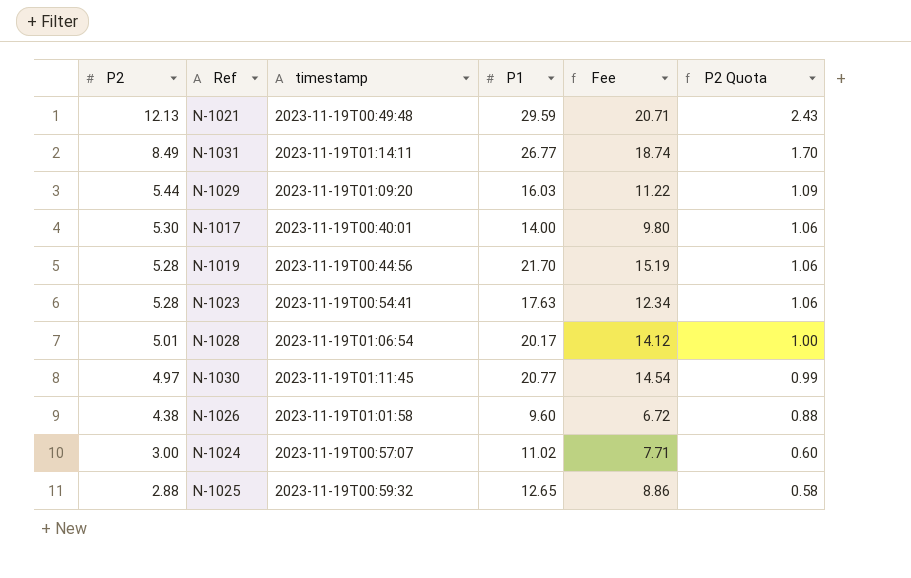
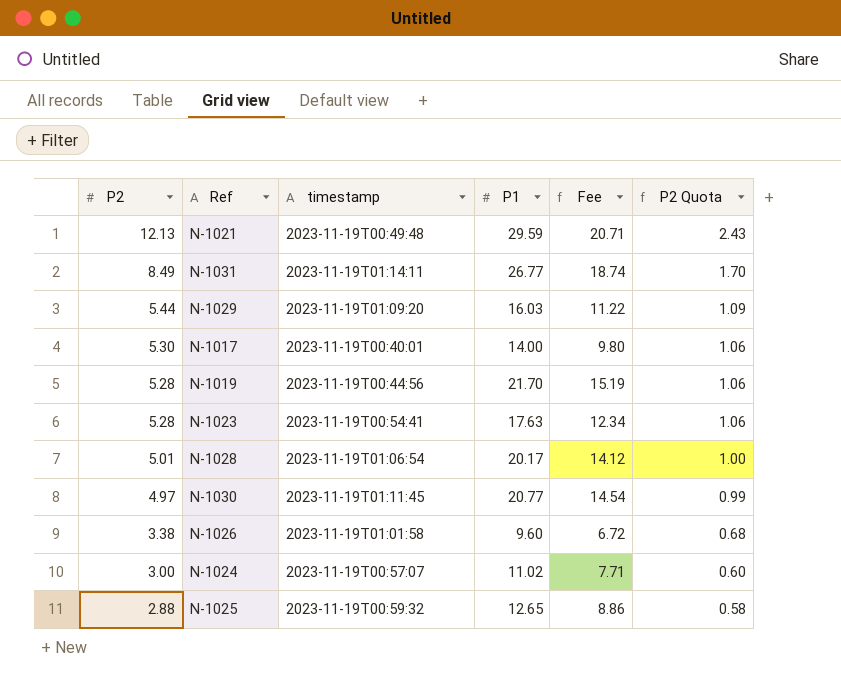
N-1026 | P2: 4.38 -> 3.38
N-1026 | P2 Quota: 0.88 -> 0.68

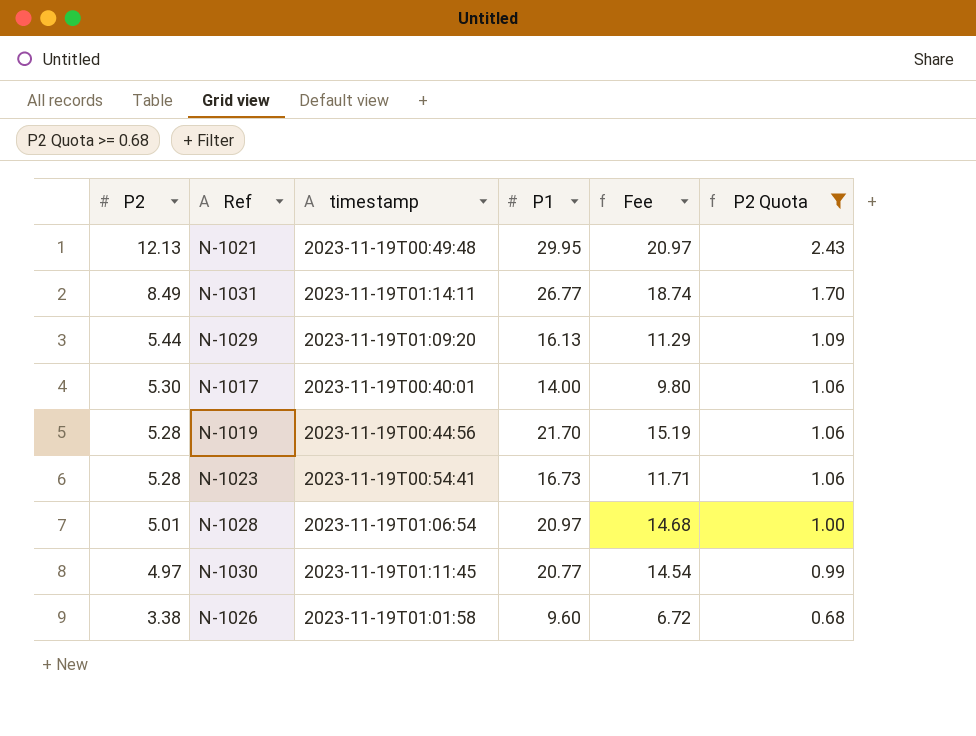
filter: none -> P2 Quota >= 0.68
N-1021 | P1: 29.59 -> 29.95
N-1021 | Fee: 20.71 -> 20.97
N-1029 | P1: 16.03 -> 16.13
N-1029 | Fee: 11.22 -> 11.29
N-1023 | P1: 17.63 -> 16.73
N-1023 | Fee: 12.34 -> 11.71
N-1028 | P1: 20.17 -> 20.97
N-1028 | Fee: 14.12 -> 14.68

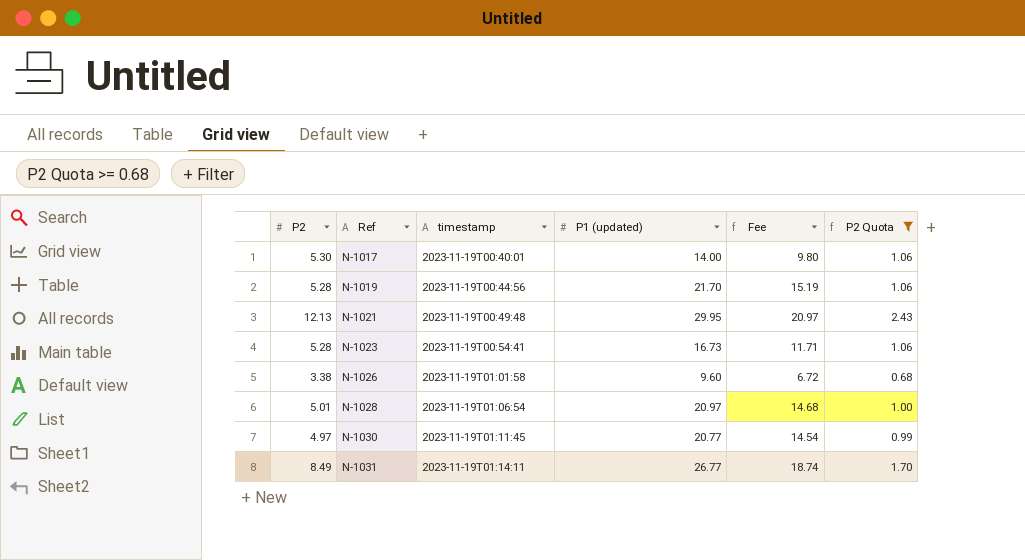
row order: P2 descending -> Ref ascending
column name: P1 -> P1 (updated)
row N-1029: 5.44 | 2023-11-19T01:09:20 | 16.13 | 11.29 | 1.09 -> none

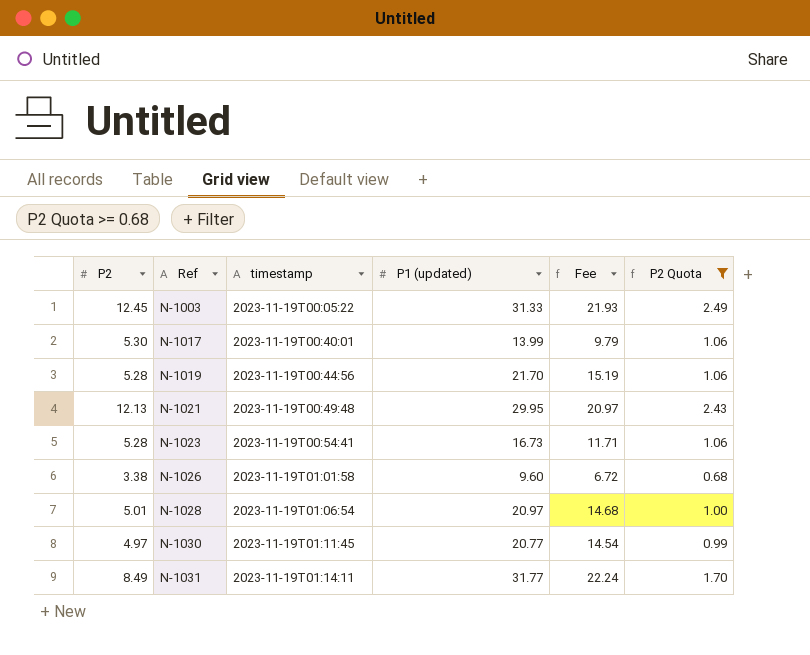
row N-1003: none -> 12.45 | 2023-11-19T00:05:22 | 31.33 | 21.93 | 2.49
N-1017 | P1 (updated): 14.00 -> 13.99
N-1017 | Fee: 9.80 -> 9.79
N-1031 | P1 (updated): 26.77 -> 31.77
N-1031 | Fee: 18.74 -> 22.24

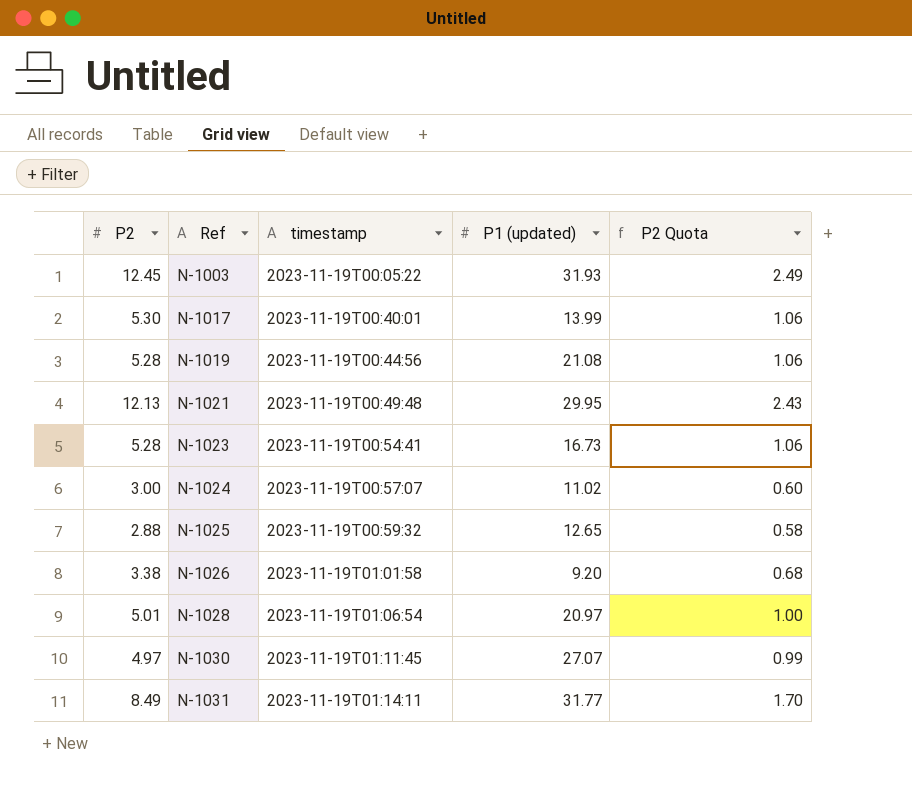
filter: P2 Quota >= 0.68 -> none
column Fee | formula: [P1 (updated)] * 0.7 -> none
N-1003 | P1 (updated): 31.33 -> 31.93
N-1019 | P1 (updated): 21.70 -> 21.08
N-1026 | P1 (updated): 9.60 -> 9.20
N-1030 | P1 (updated): 20.77 -> 27.07

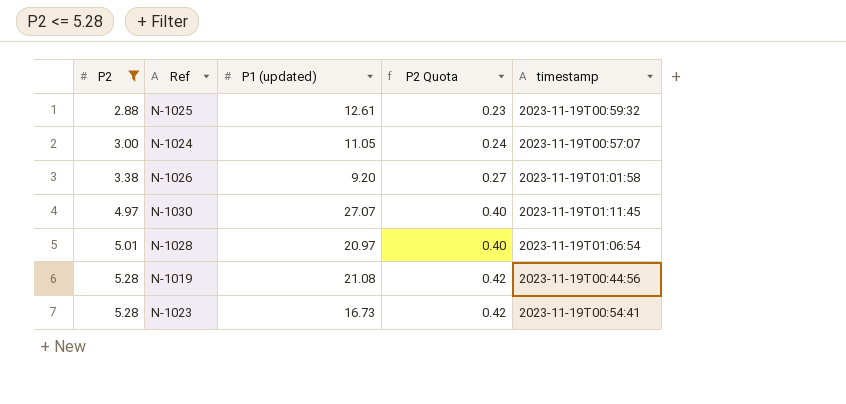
filter: none -> P2 <= 5.28
row order: Ref ascending -> P2 ascending
column P2 Quota | formula: [P2] * 0.2 -> [P2] * 0.08
column timestamp | position: 3 -> 5
N-1025 | P1 (updated): 12.65 -> 12.61
N-1024 | P1 (updated): 11.02 -> 11.05

